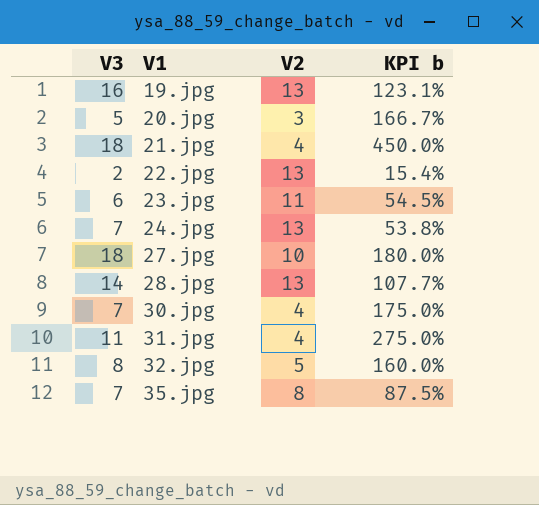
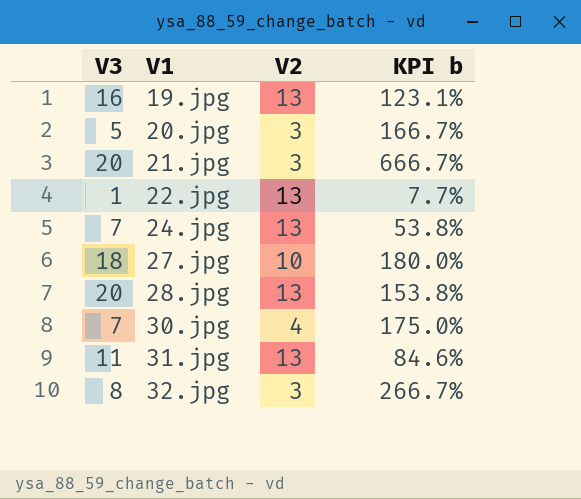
row 23.jpg: 6 | 11 | 54.5% -> none
row 35.jpg: 7 | 8 | 87.5% -> none
21.jpg | V3: 18 -> 20
21.jpg | V2: 4 -> 3
21.jpg | KPI b: 450.0% -> 666.7%
22.jpg | V3: 2 -> 1
22.jpg | KPI b: 15.4% -> 7.7%
28.jpg | V3: 14 -> 20
28.jpg | KPI b: 107.7% -> 153.8%
31.jpg | V2: 4 -> 13
31.jpg | KPI b: 275.0% -> 84.6%
32.jpg | V2: 5 -> 3
32.jpg | KPI b: 160.0% -> 266.7%

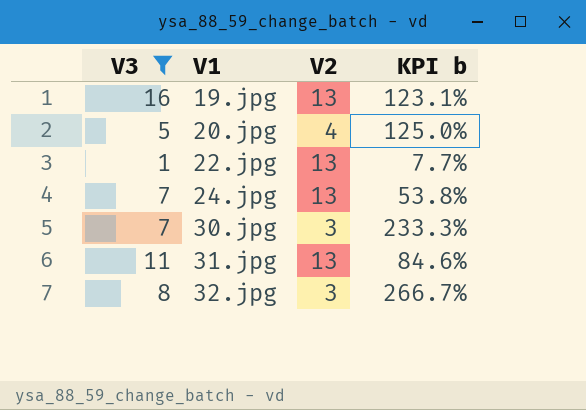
filter: none -> V3 <= 16
20.jpg | V2: 3 -> 4
20.jpg | KPI b: 166.7% -> 125.0%
30.jpg | V2: 4 -> 3
30.jpg | KPI b: 175.0% -> 233.3%

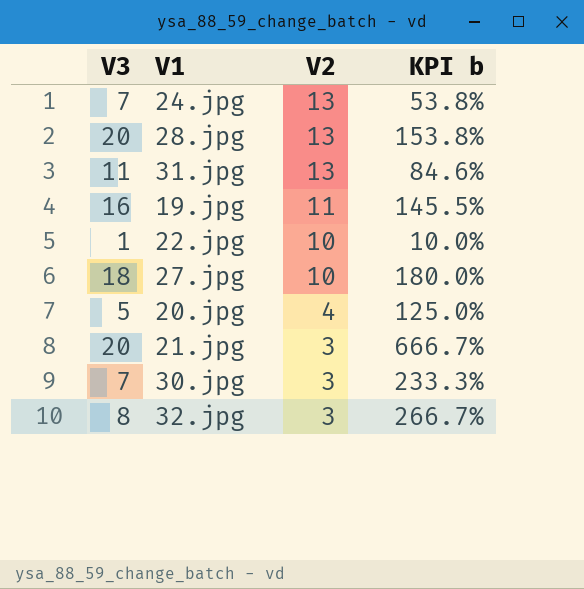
filter: V3 <= 16 -> none
row order: V1 ascending -> V2 descending
19.jpg | V2: 13 -> 11
19.jpg | KPI b: 123.1% -> 145.5%
22.jpg | V2: 13 -> 10
22.jpg | KPI b: 7.7% -> 10.0%

